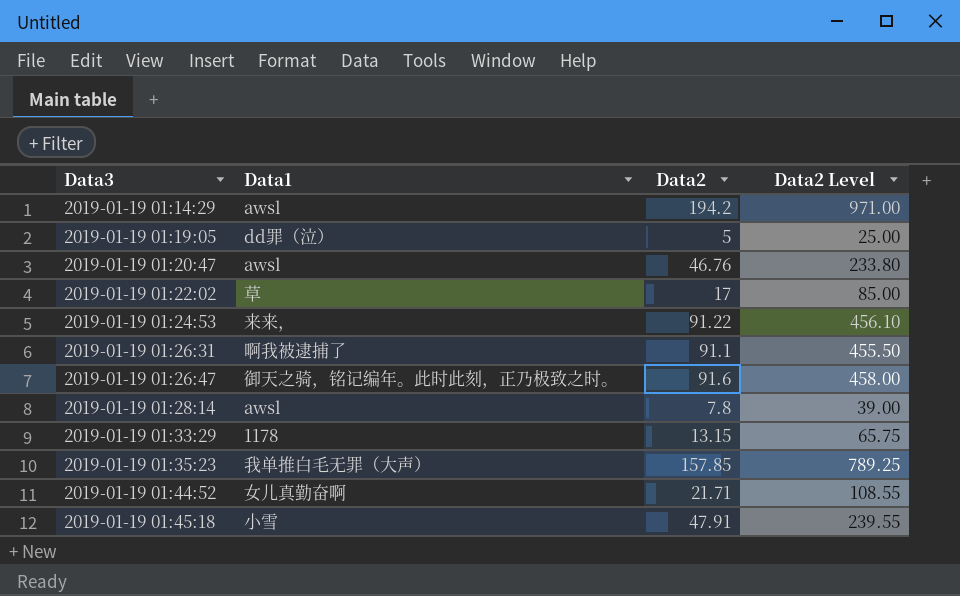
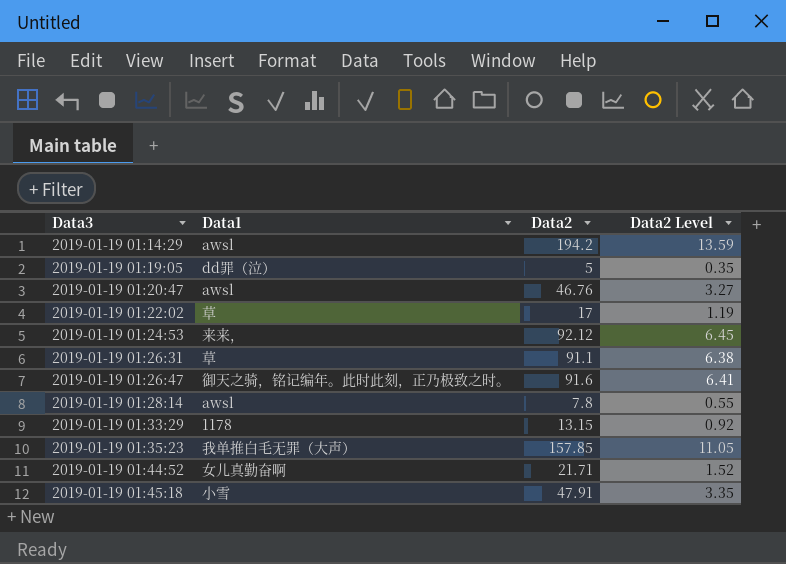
column Data2 Level | formula: [Data2] * 5 -> [Data2] * 0.07
2019-01-19 01:24:53 | Data2: 91.22 -> 92.12
2019-01-19 01:26:31 | Data1: 啊我被逮捕了 -> 草

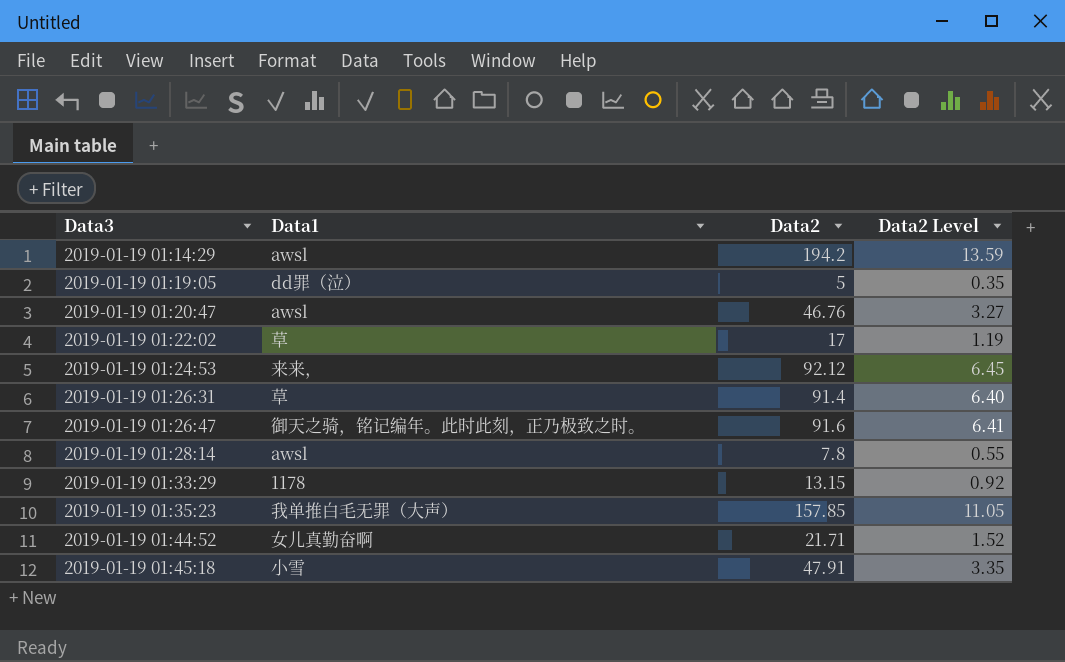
2019-01-19 01:26:31 | Data2: 91.1 -> 91.4
2019-01-19 01:26:31 | Data2 Level: 6.38 -> 6.40

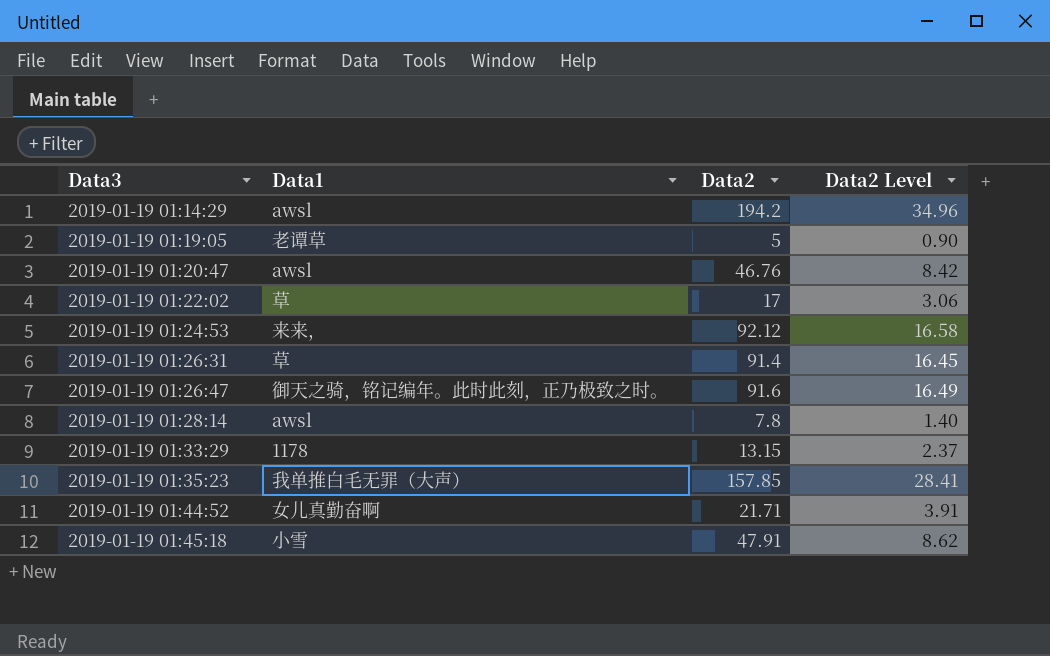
column Data2 Level | formula: [Data2] * 0.07 -> [Data2] * 0.18
2019-01-19 01:19:05 | Data1: dd罪（泣） -> 老谭草

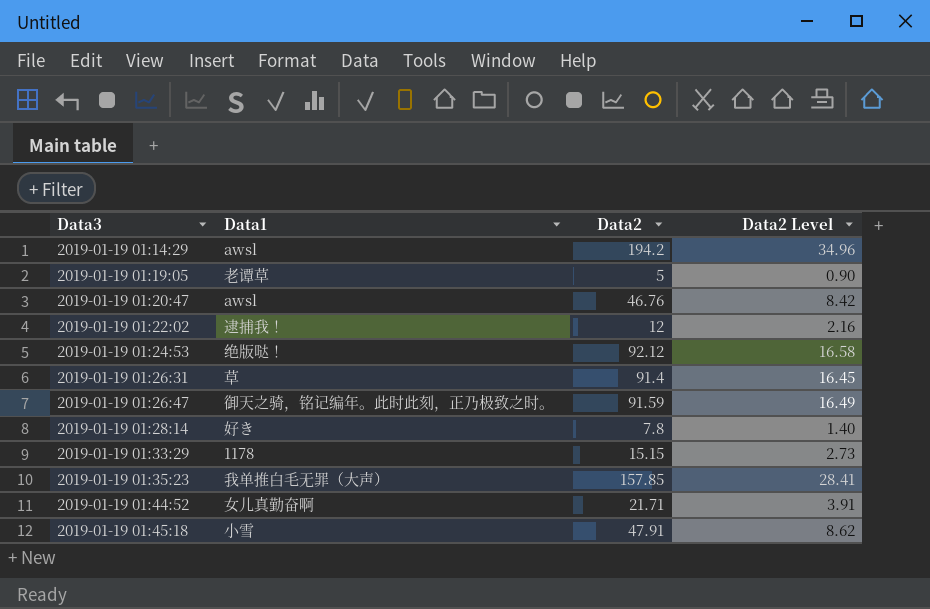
2019-01-19 01:22:02 | Data1: 草 -> 逮捕我！
2019-01-19 01:22:02 | Data2: 17 -> 12
2019-01-19 01:22:02 | Data2 Level: 3.06 -> 2.16
2019-01-19 01:24:53 | Data1: 来来， -> 绝版哒！
2019-01-19 01:26:47 | Data2: 91.6 -> 91.59
2019-01-19 01:28:14 | Data1: awsl -> 好き
2019-01-19 01:33:29 | Data2: 13.15 -> 15.15
2019-01-19 01:33:29 | Data2 Level: 2.37 -> 2.73

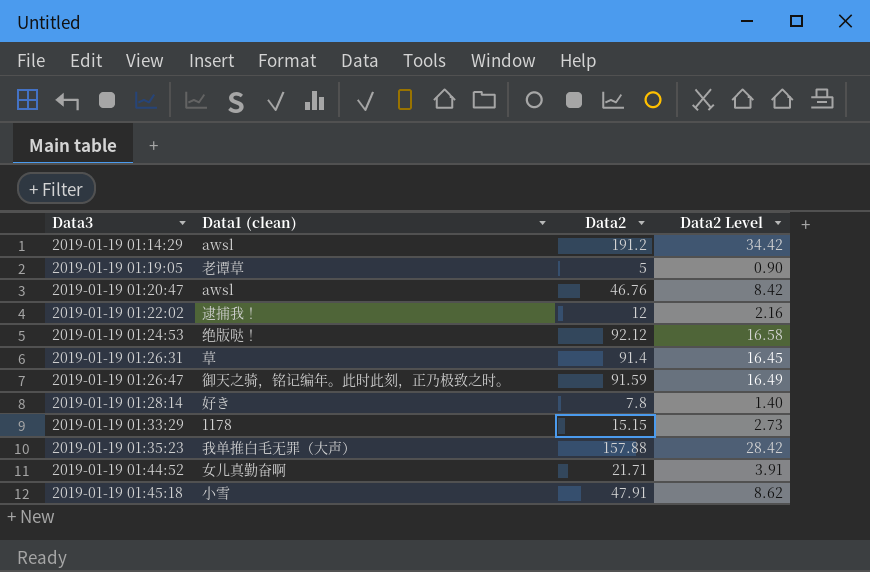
column name: Data1 -> Data1 (clean)
2019-01-19 01:14:29 | Data2: 194.2 -> 191.2
2019-01-19 01:14:29 | Data2 Level: 34.96 -> 34.42
2019-01-19 01:35:23 | Data2: 157.85 -> 157.88
2019-01-19 01:35:23 | Data2 Level: 28.41 -> 28.42

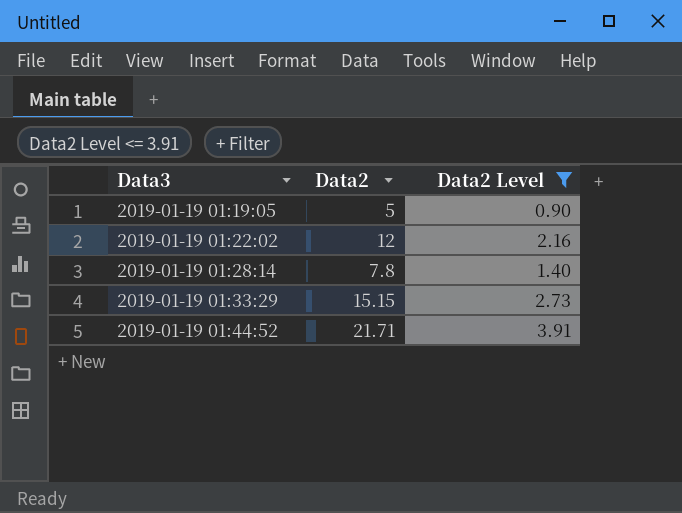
filter: none -> Data2 Level <= 3.91
column Data1 (clean) | position: 2 -> none

